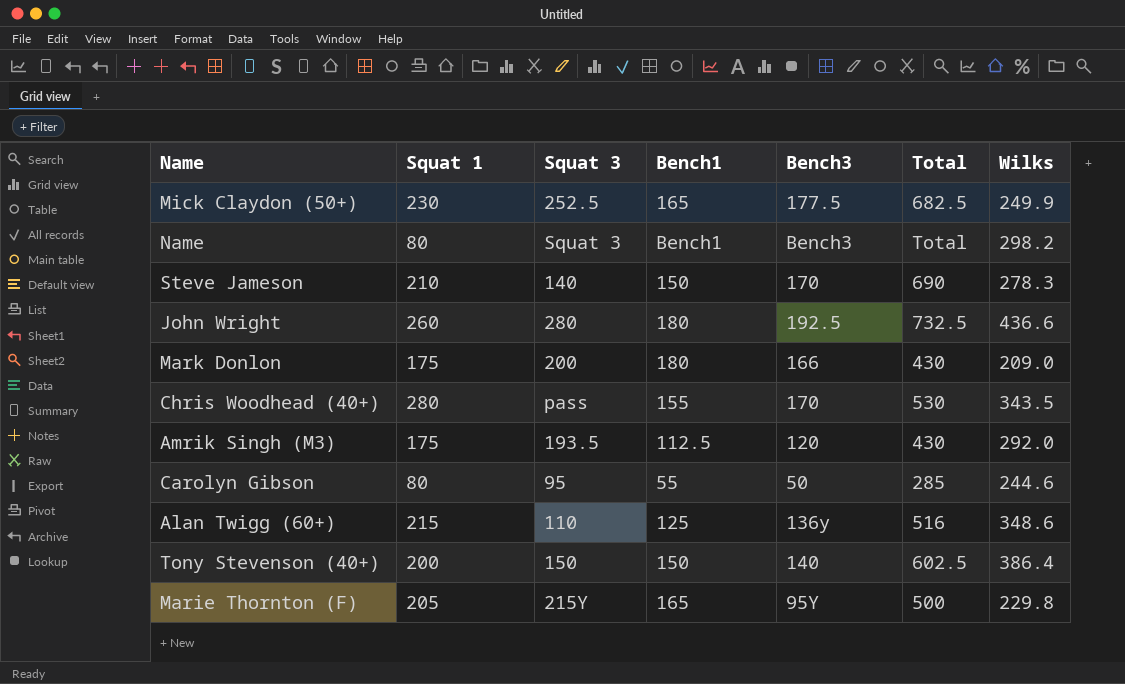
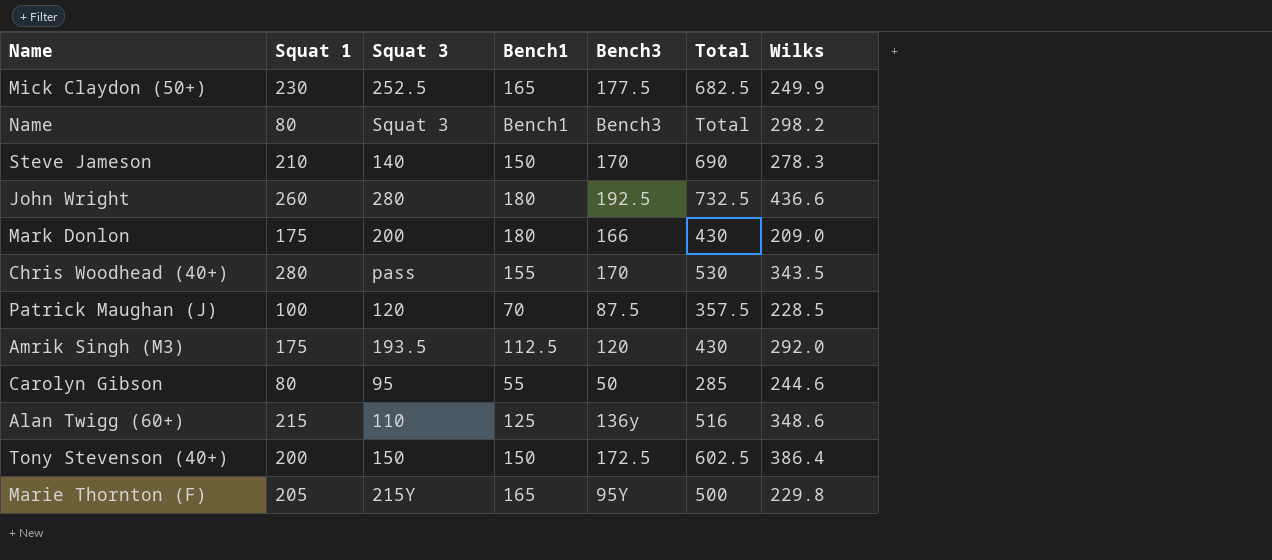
row Patrick Maughan (J): none -> 100 | 120 | 70 | 87.5 | 357.5 | 228.5
Tony Stevenson (40+) | Bench3: 140 -> 172.5

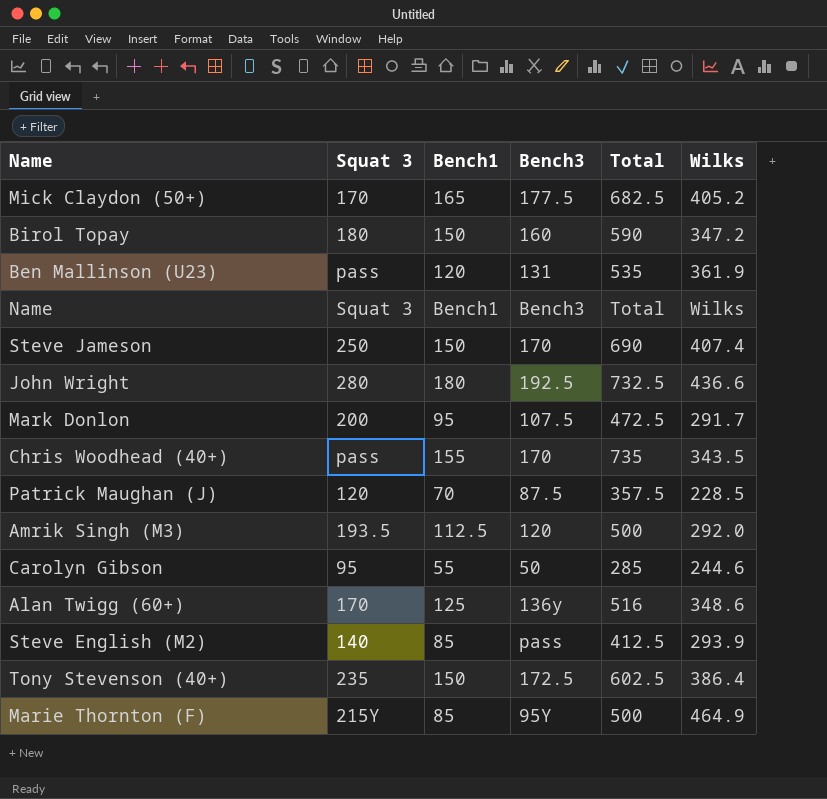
column Squat 1 | position: 2 -> none
Mick Claydon (50+) | Squat 3: 252.5 -> 170
Mick Claydon (50+) | Wilks: 249.9 -> 405.2
row Birol Topay: none -> 180 | 150 | 160 | 590 | 347.2
row Ben Mallinson (U23): none -> pass | 120 | 131 | 535 | 361.9
Name | Wilks: 298.2 -> Wilks
Steve Jameson | Squat 3: 140 -> 250
Steve Jameson | Wilks: 278.3 -> 407.4
Mark Donlon | Bench1: 180 -> 95
Mark Donlon | Bench3: 166 -> 107.5
Mark Donlon | Total: 430 -> 472.5
Mark Donlon | Wilks: 209.0 -> 291.7
Chris Woodhead (40+) | Total: 530 -> 735
Amrik Singh (M3) | Total: 430 -> 500
Alan Twigg (60+) | Squat 3: 110 -> 170
row Steve English (M2): none -> 140 | 85 | pass | 412.5 | 293.9
Tony Stevenson (40+) | Squat 3: 150 -> 235
Marie Thornton (F) | Bench1: 165 -> 85
Marie Thornton (F) | Wilks: 229.8 -> 464.9

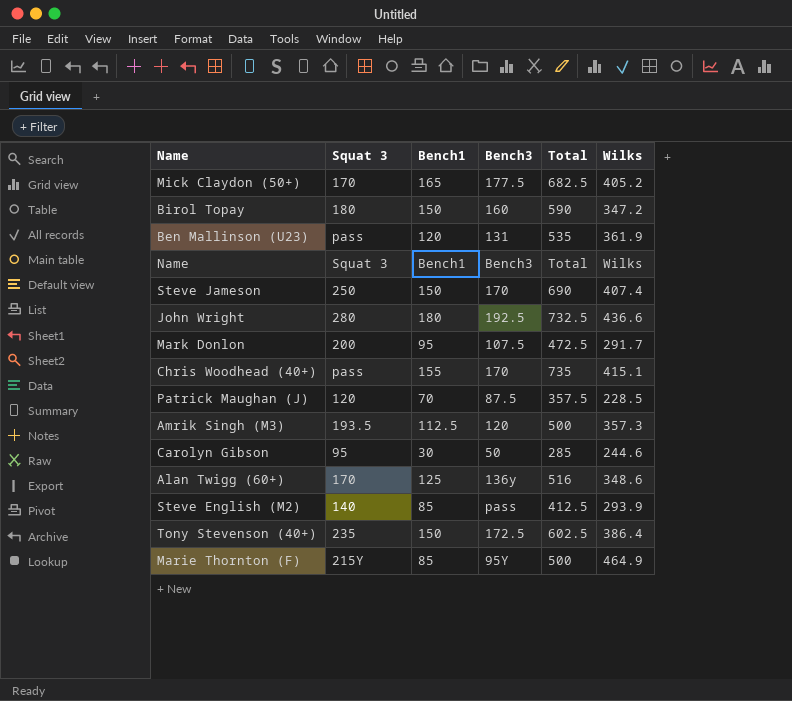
Chris Woodhead (40+) | Wilks: 343.5 -> 415.1
Amrik Singh (M3) | Wilks: 292.0 -> 357.3
Carolyn Gibson | Bench1: 55 -> 30

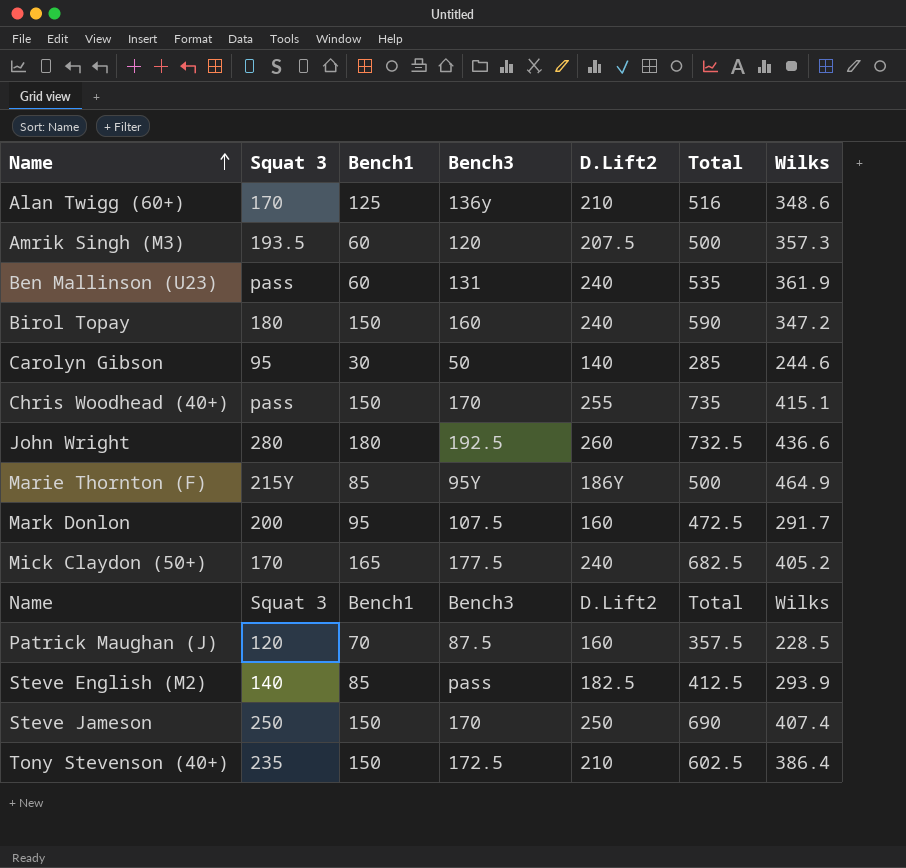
row order: none -> Name ascending
column D.Lift2 | position: none -> 5
Amrik Singh (M3) | Bench1: 112.5 -> 60
Ben Mallinson (U23) | Bench1: 120 -> 60
Chris Woodhead (40+) | Bench1: 155 -> 150

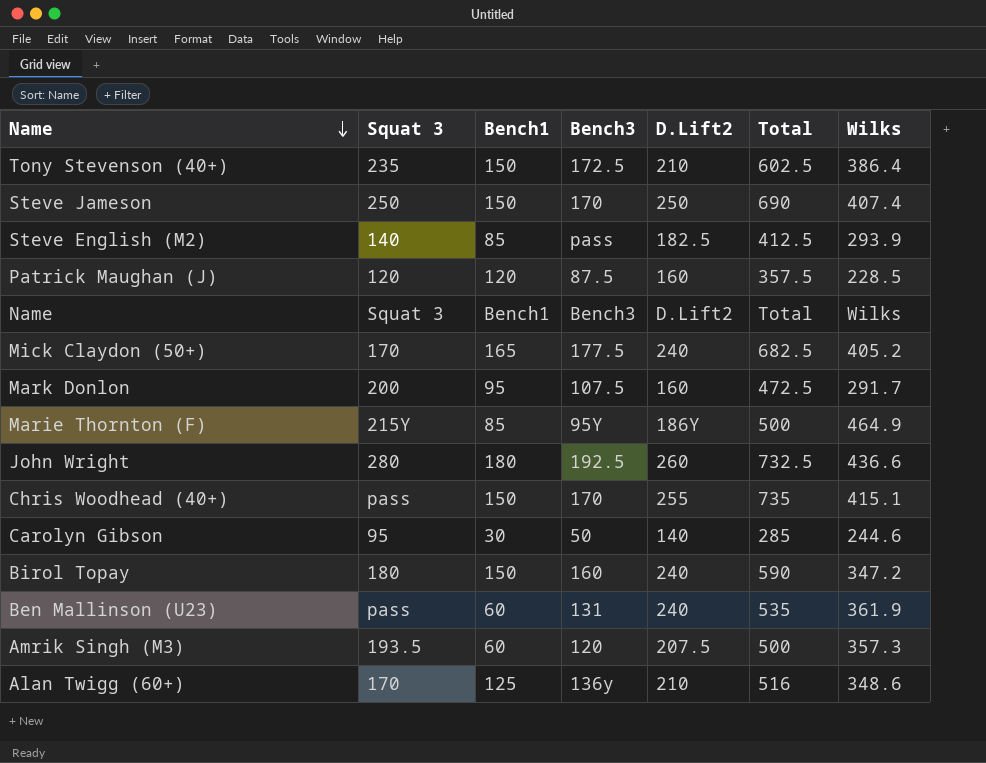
row order: Name ascending -> Name descending
Patrick Maughan (J) | Bench1: 70 -> 120

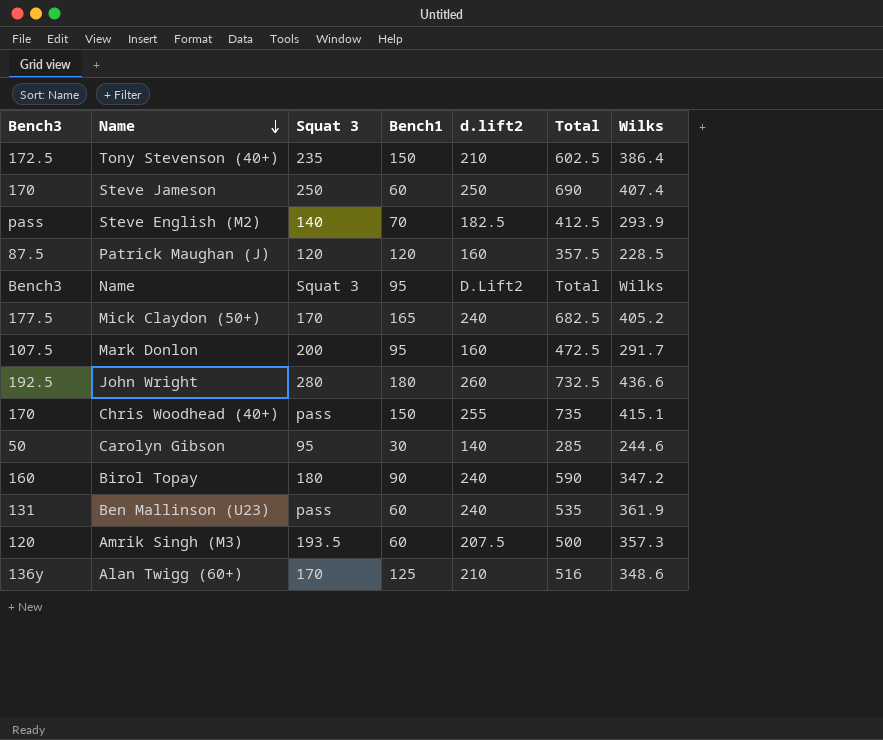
column Bench3 | position: 4 -> 1
column name: D.Lift2 -> d.lift2
row Marie Thornton (F): 215Y | 85 | 95Y | 186Y | 500 | 464.9 -> none
Steve Jameson | Bench1: 150 -> 60
Steve English (M2) | Bench1: 85 -> 70
Name | Bench1: Bench1 -> 95
Birol Topay | Bench1: 150 -> 90

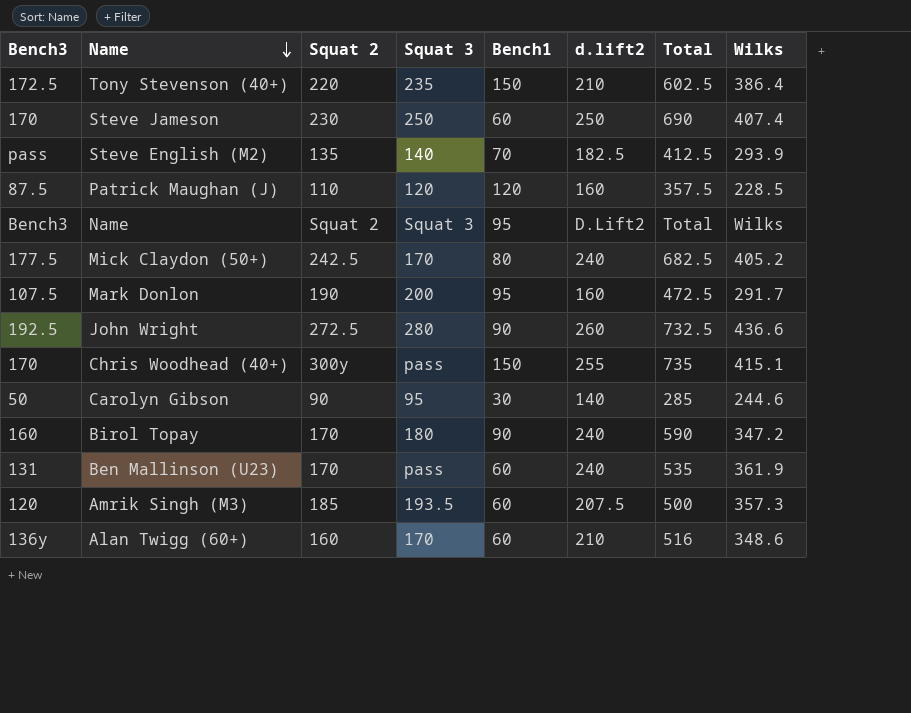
column Squat 2 | position: none -> 3
Mick Claydon (50+) | Bench1: 165 -> 80
John Wright | Bench1: 180 -> 90
Alan Twigg (60+) | Bench1: 125 -> 60

